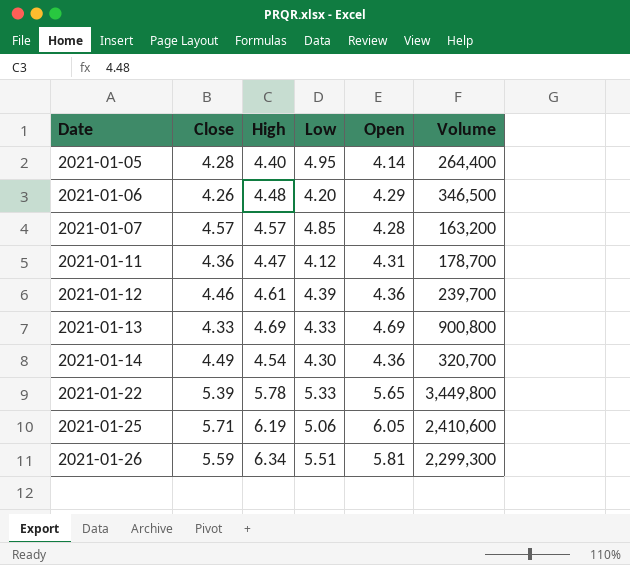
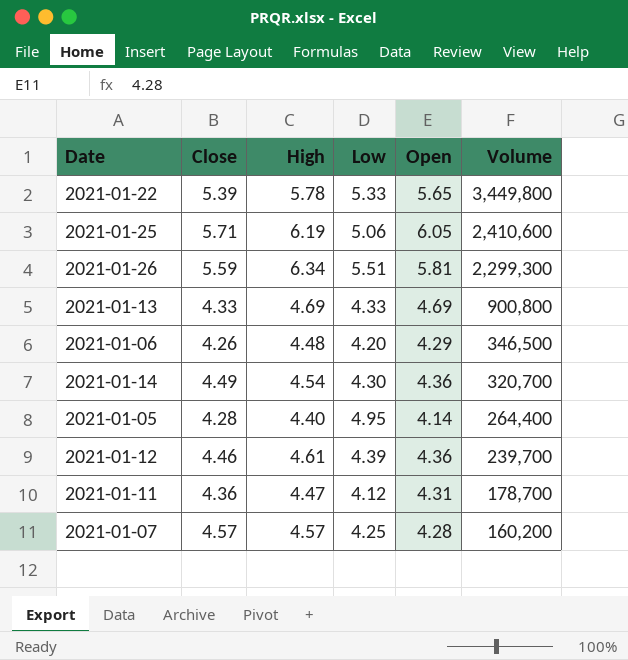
row order: Date ascending -> Volume descending
2021-01-07 | Low: 4.85 -> 4.25
2021-01-07 | Volume: 163,200 -> 160,200

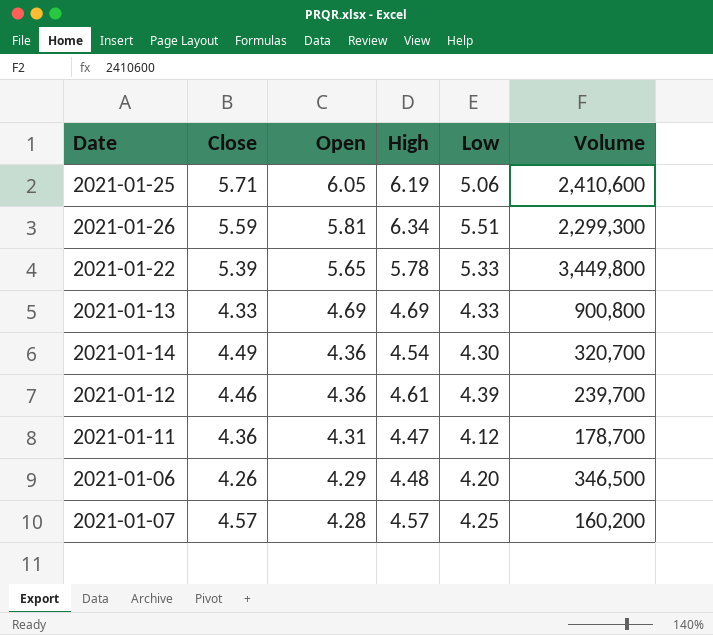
row order: Volume descending -> Open descending
column Open | position: 5 -> 3
row 2021-01-05: 4.28 | 4.40 | 4.95 | 4.14 | 264,400 -> none

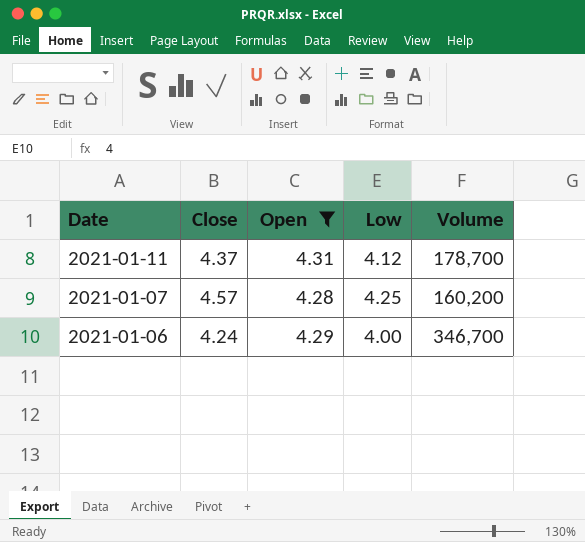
filter: none -> Open <= 4.31
row order: Open descending -> Date descending
column High | position: 4 -> none
2021-01-11 | Close: 4.36 -> 4.37
2021-01-06 | Close: 4.26 -> 4.24
2021-01-06 | Low: 4.20 -> 4.00
2021-01-06 | Volume: 346,500 -> 346,700

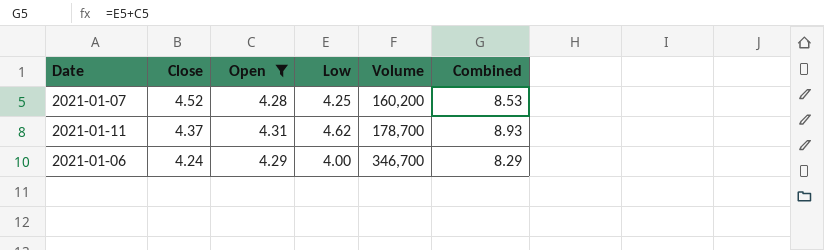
row order: Date descending -> Close descending
column Combined | formula: none -> [Open] + [Low]
2021-01-07 | Close: 4.57 -> 4.52
2021-01-11 | Low: 4.12 -> 4.62

